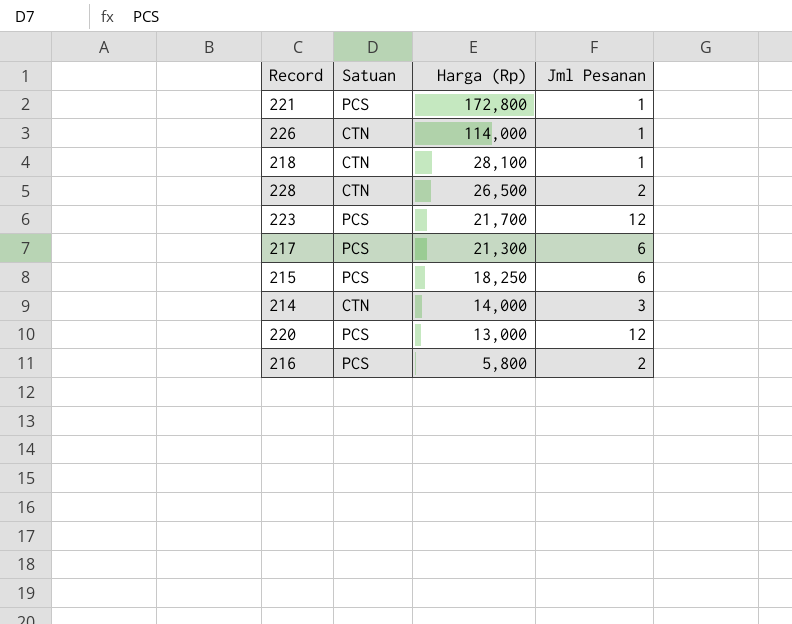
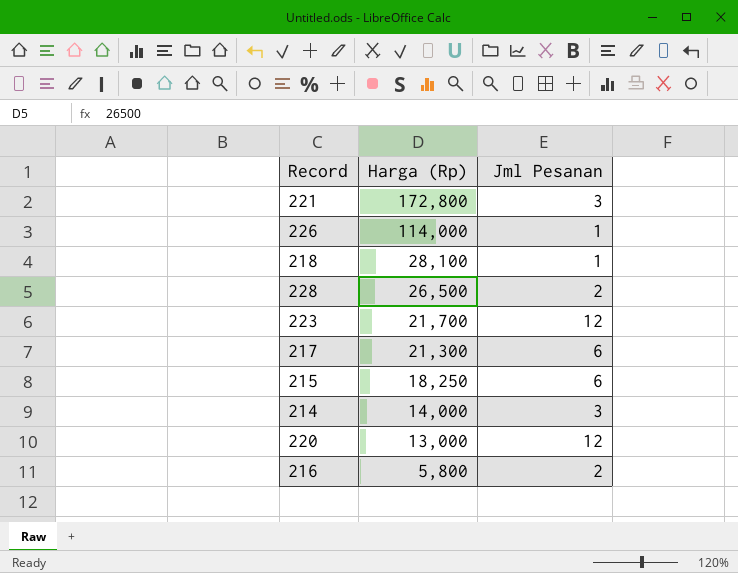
column Satuan | position: 2 -> none
221 | Jml Pesanan: 1 -> 3

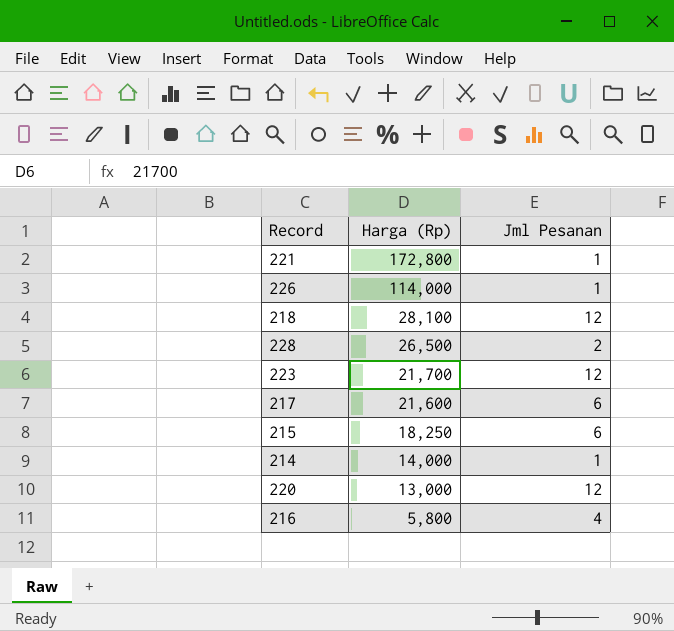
221 | Jml Pesanan: 3 -> 1
218 | Jml Pesanan: 1 -> 12
217 | Harga (Rp): 21,300 -> 21,600
214 | Jml Pesanan: 3 -> 1
216 | Jml Pesanan: 2 -> 4

